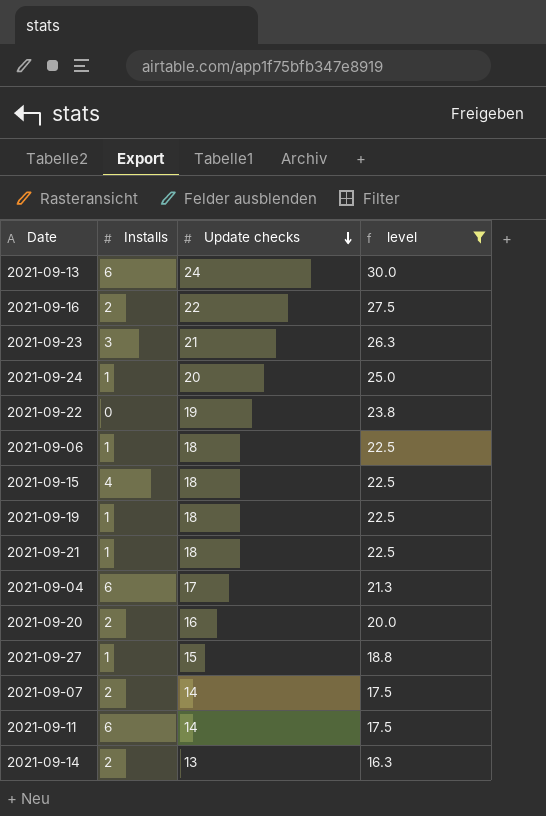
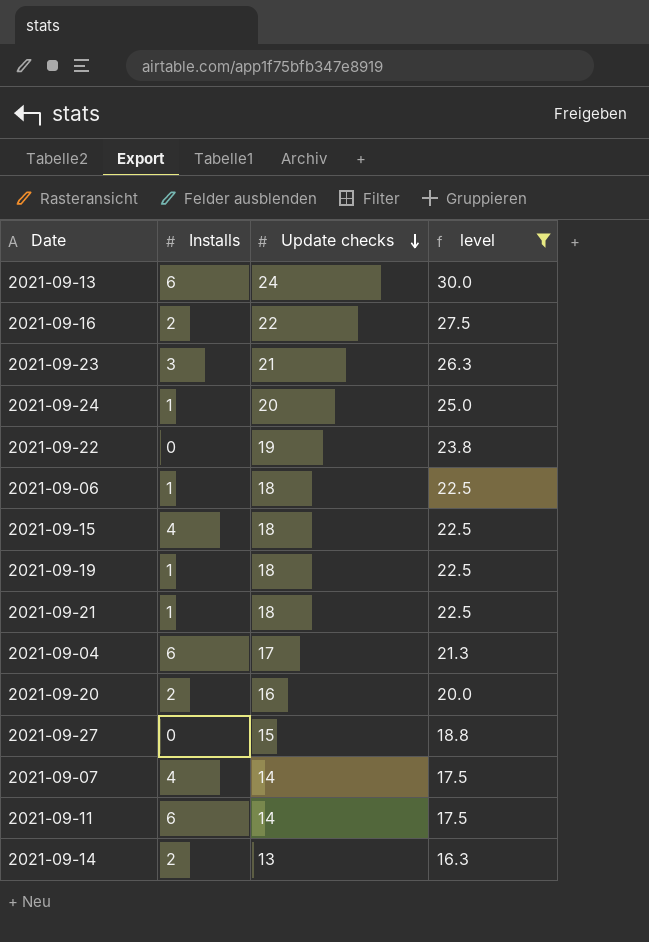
2021-09-27 | Installs: 1 -> 0
2021-09-07 | Installs: 2 -> 4

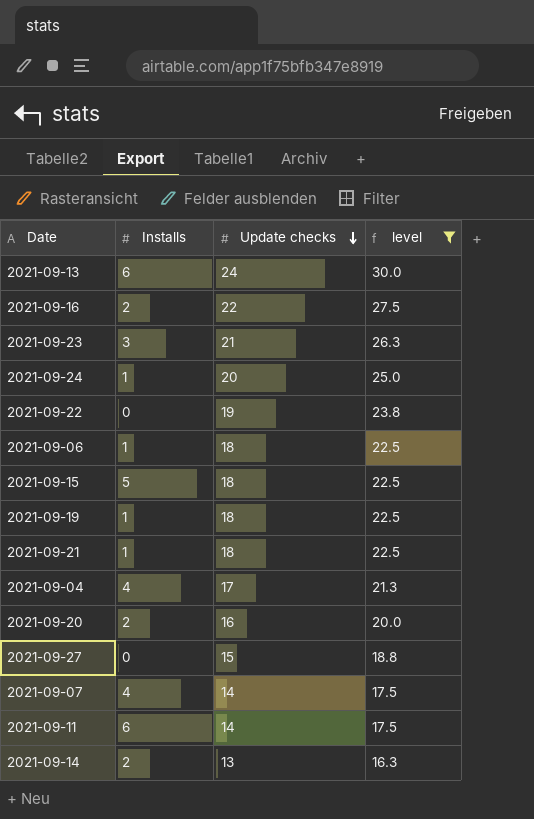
2021-09-15 | Installs: 4 -> 5
2021-09-04 | Installs: 6 -> 4

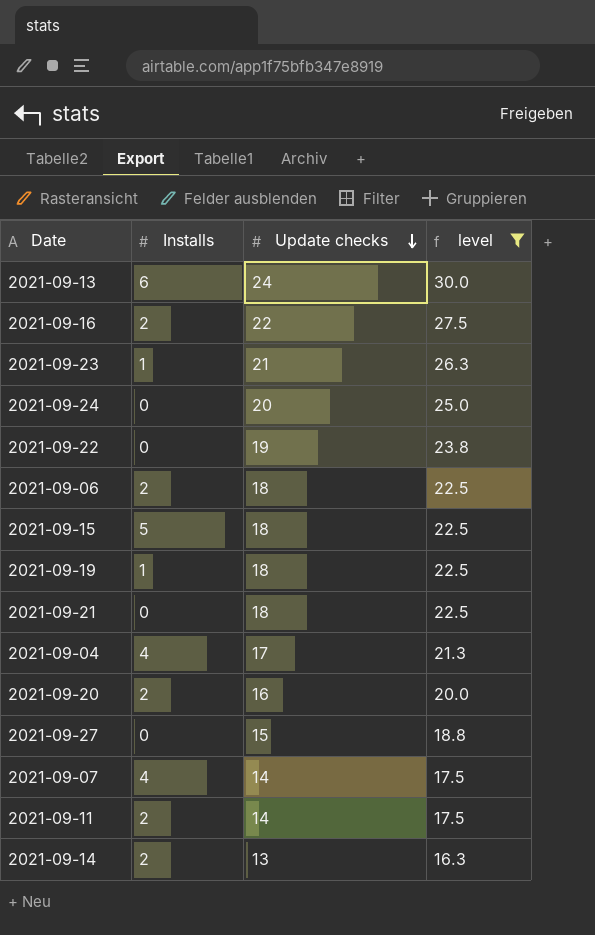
2021-09-23 | Installs: 3 -> 1
2021-09-24 | Installs: 1 -> 0
2021-09-06 | Installs: 1 -> 2
2021-09-21 | Installs: 1 -> 0
2021-09-11 | Installs: 6 -> 2

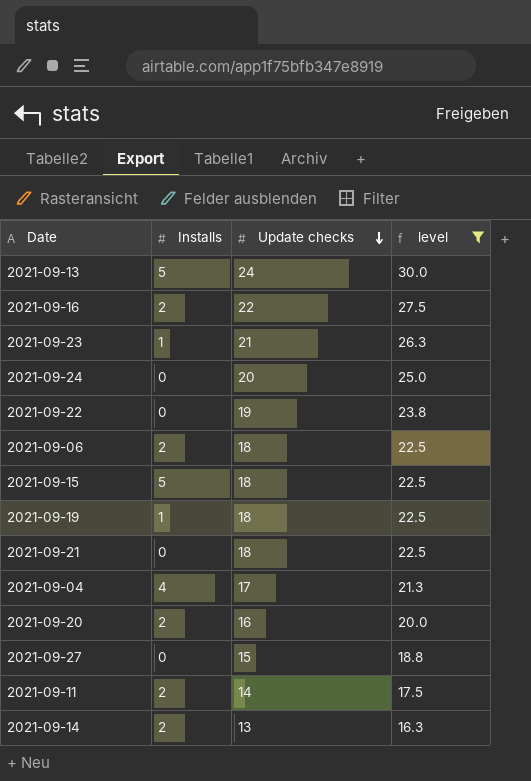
row 2021-09-07: 4 | 14 | 17.5 -> none
2021-09-13 | Installs: 6 -> 5

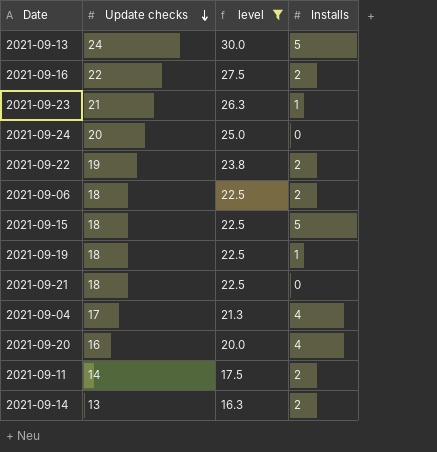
column Installs | position: 2 -> 4
row 2021-09-27: 0 | 15 | 18.8 -> none
2021-09-22 | Installs: 0 -> 2
2021-09-20 | Installs: 2 -> 4

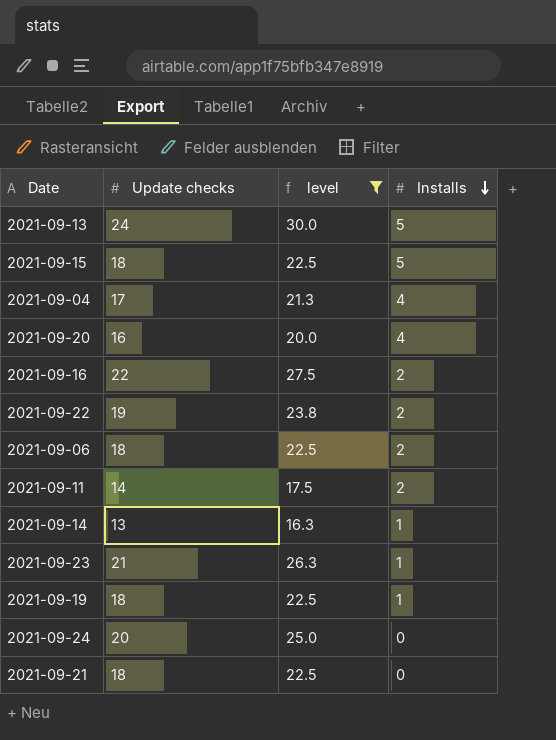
row order: Update checks descending -> Installs descending
2021-09-14 | Installs: 2 -> 1

